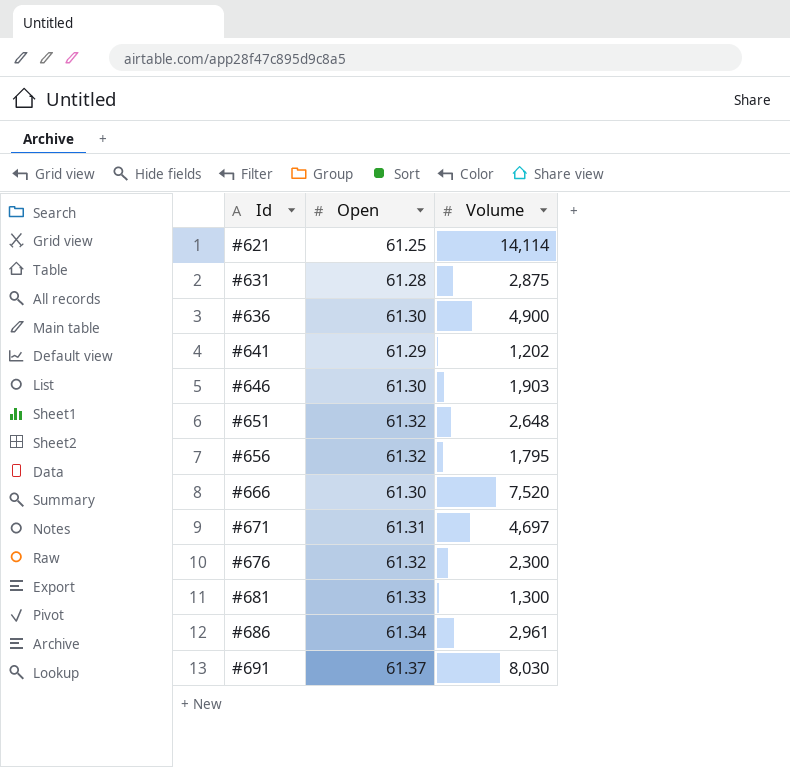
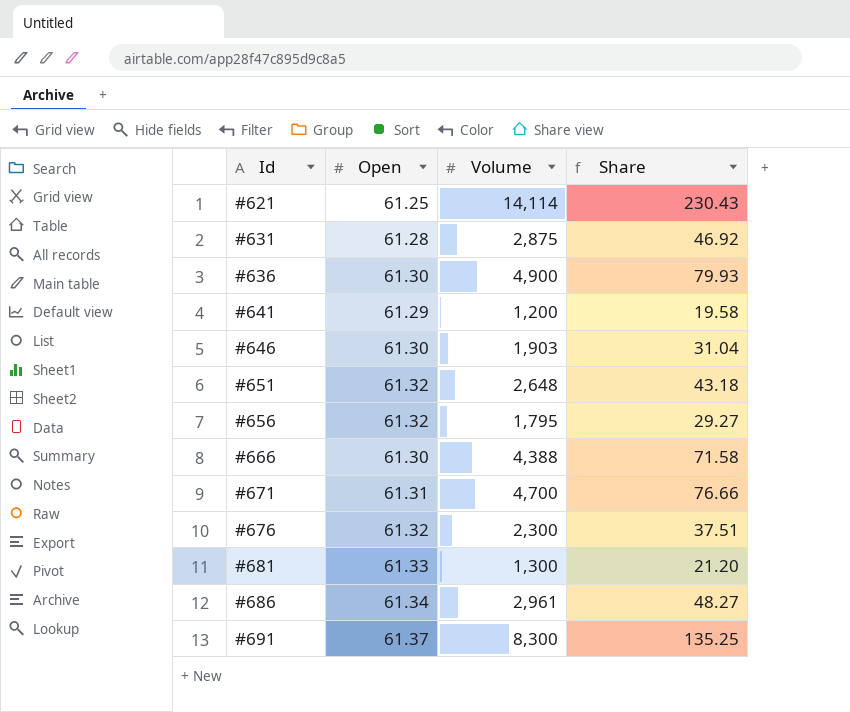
column Share | formula: none -> [Volume] / [Open]
#641 | Volume: 1,202 -> 1,200
#666 | Volume: 7,520 -> 4,388
#671 | Volume: 4,697 -> 4,700
#691 | Volume: 8,030 -> 8,300

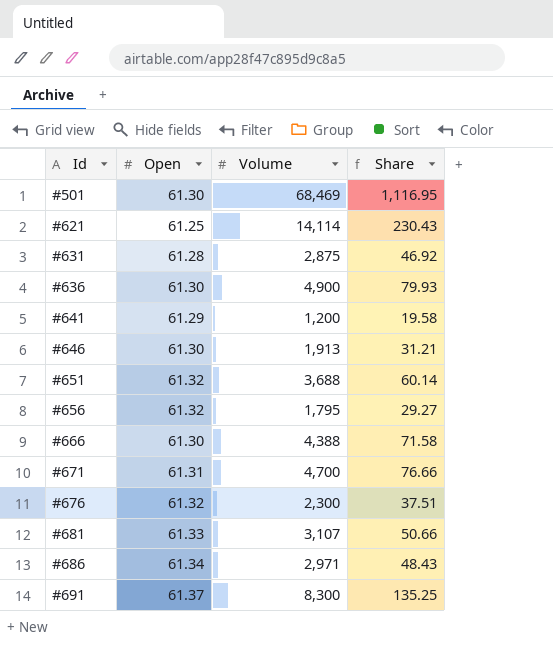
row #501: none -> 61.30 | 68,469 | 1,116.95
#646 | Volume: 1,903 -> 1,913
#646 | Share: 31.04 -> 31.21
#651 | Volume: 2,648 -> 3,688
#651 | Share: 43.18 -> 60.14
#681 | Volume: 1,300 -> 3,107
#681 | Share: 21.20 -> 50.66
#686 | Volume: 2,961 -> 2,971
#686 | Share: 48.27 -> 48.43

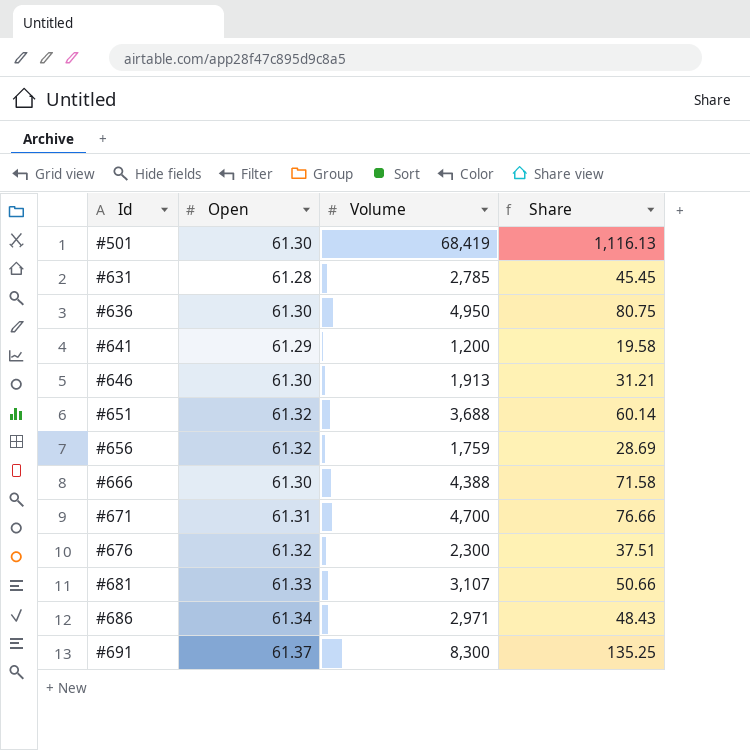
row #621: 61.25 | 14,114 | 230.43 -> none
#501 | Volume: 68,469 -> 68,419
#501 | Share: 1,116.95 -> 1,116.13
#631 | Volume: 2,875 -> 2,785
#631 | Share: 46.92 -> 45.45
#636 | Volume: 4,900 -> 4,950
#636 | Share: 79.93 -> 80.75
#656 | Volume: 1,795 -> 1,759
#656 | Share: 29.27 -> 28.69

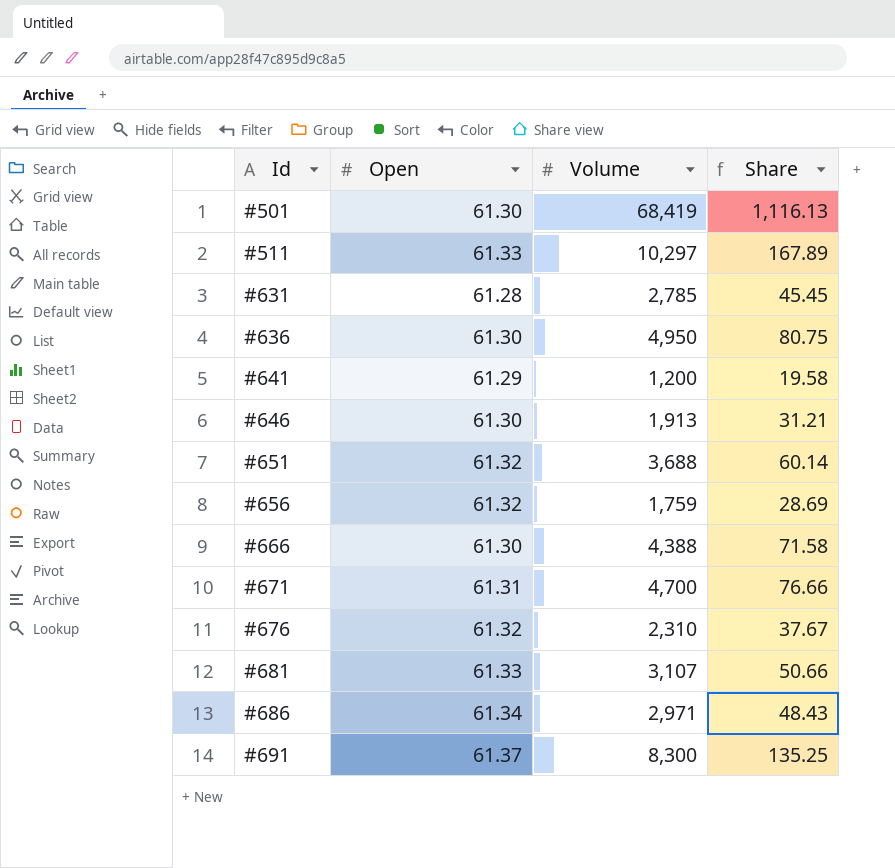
row #511: none -> 61.33 | 10,297 | 167.89
#676 | Volume: 2,300 -> 2,310
#676 | Share: 37.51 -> 37.67

